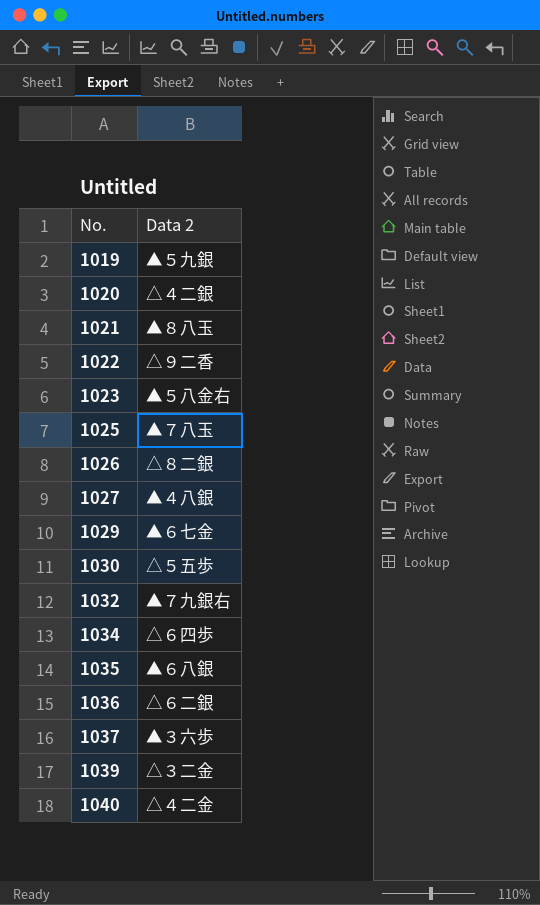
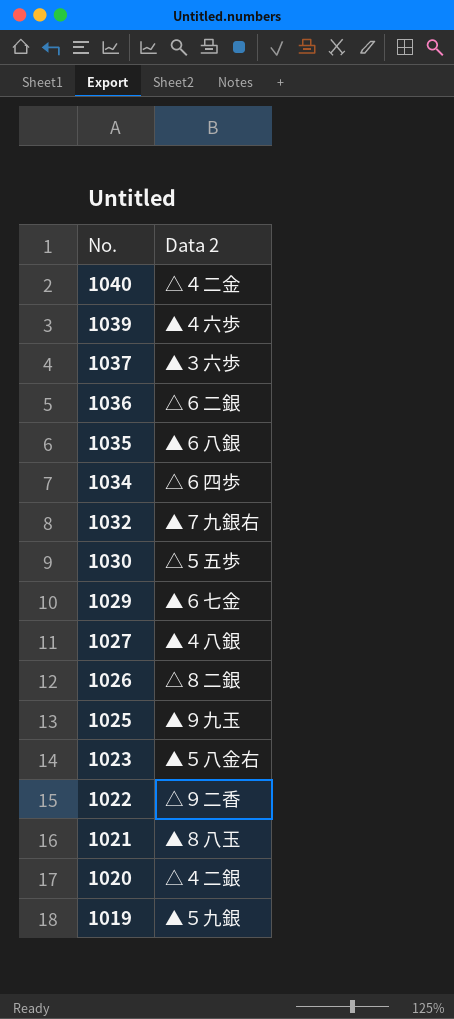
row order: No. ascending -> No. descending
1039 | Data 2: △３二金 -> ▲４六歩
1025 | Data 2: ▲７八玉 -> ▲９九玉

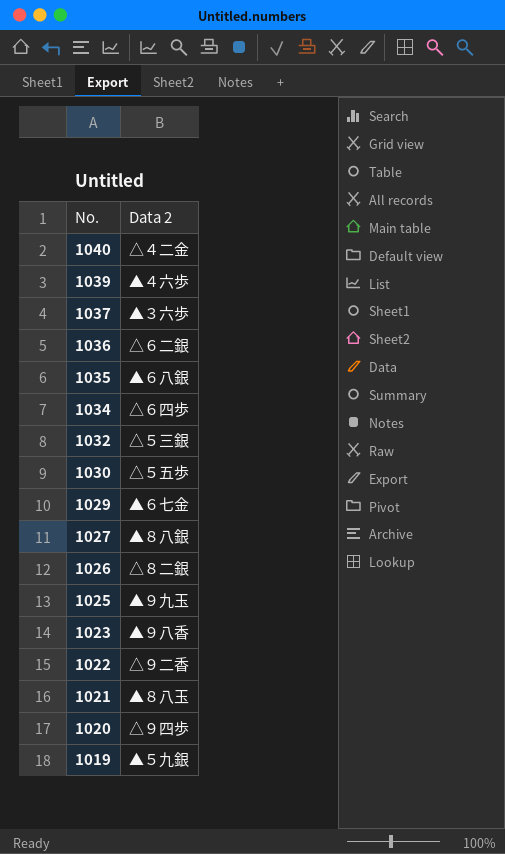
1032 | Data 2: ▲７九銀右 -> △５三銀
1027 | Data 2: ▲４八銀 -> ▲８八銀
1023 | Data 2: ▲５八金右 -> ▲９八香
1020 | Data 2: △４二銀 -> △９四歩

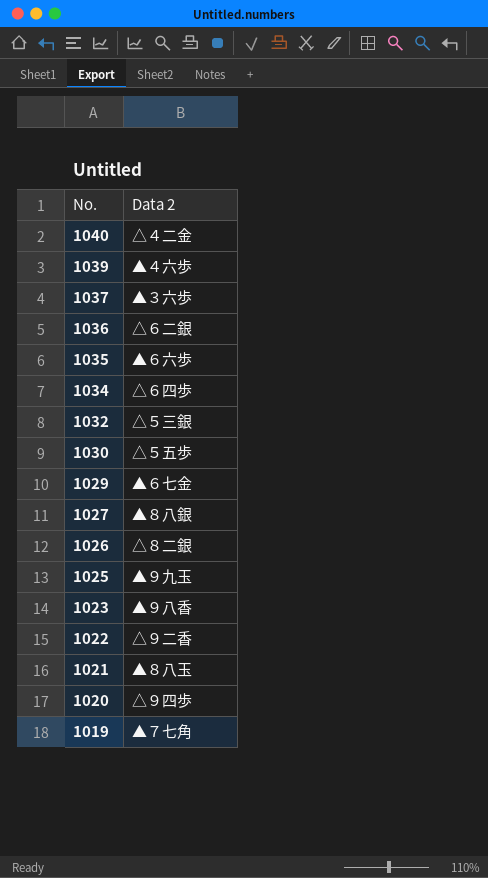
1035 | Data 2: ▲６八銀 -> ▲６六歩
1019 | Data 2: ▲５九銀 -> ▲７七角

